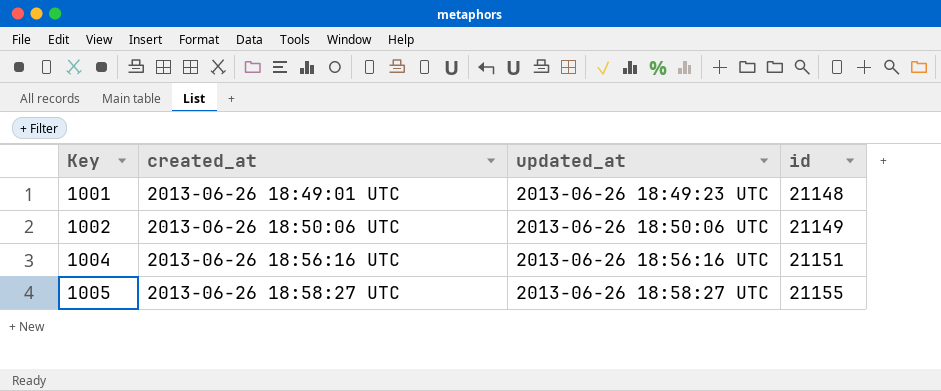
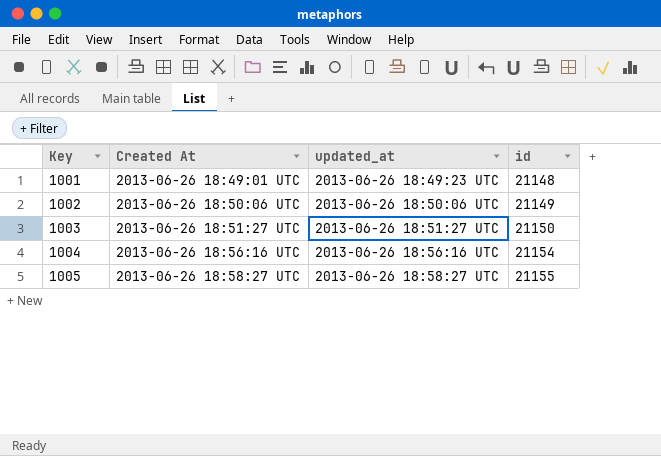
column name: created_at -> Created At
row 1003: none -> 2013-06-26 18:51:27 UTC | 2013-06-26 18:51:27 UTC | 21150
1004 | id: 21151 -> 21154

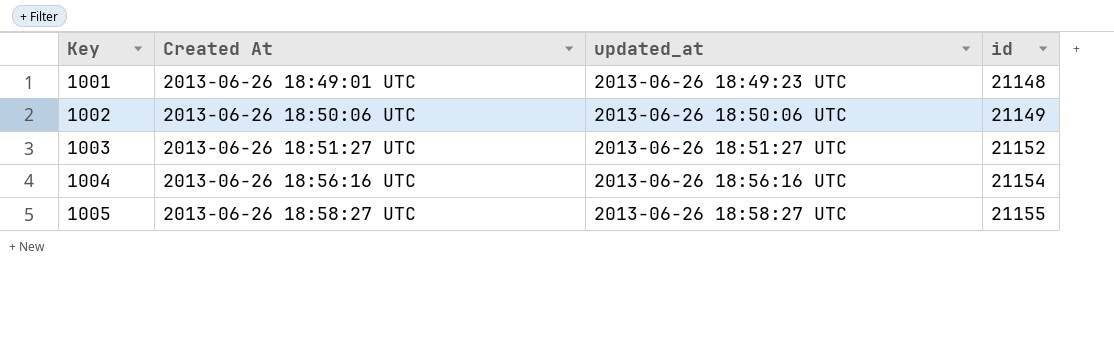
1003 | id: 21150 -> 21152

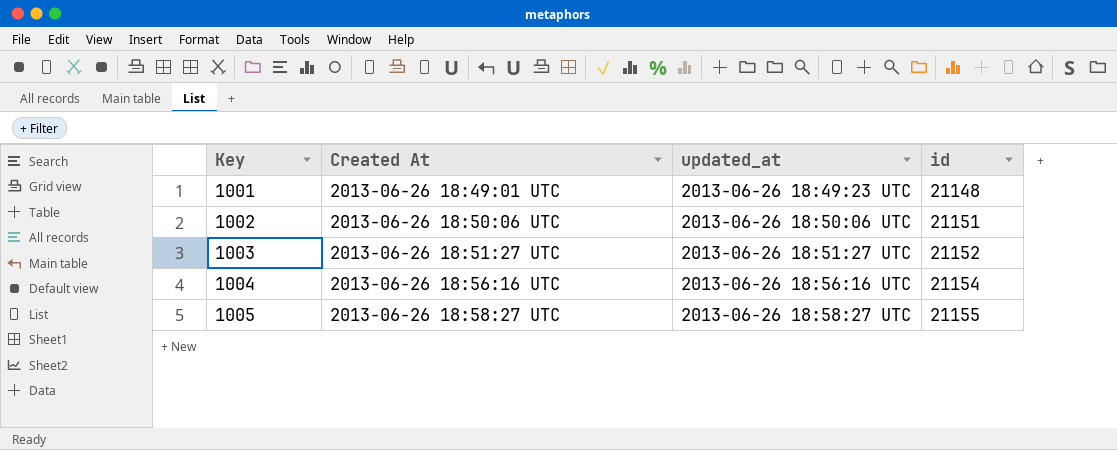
1002 | id: 21149 -> 21151

